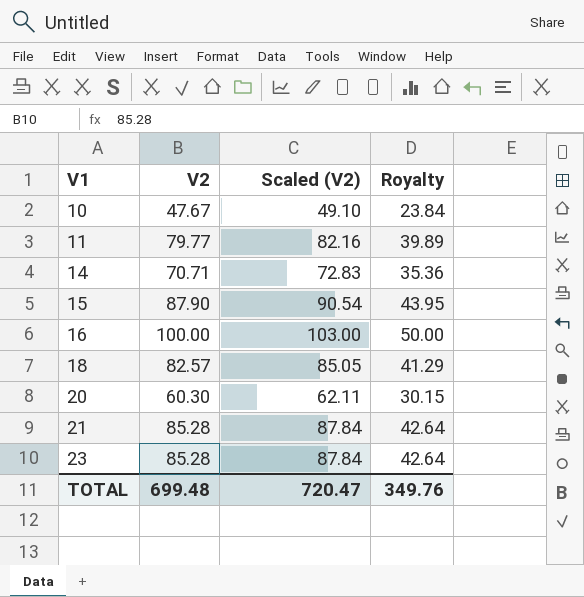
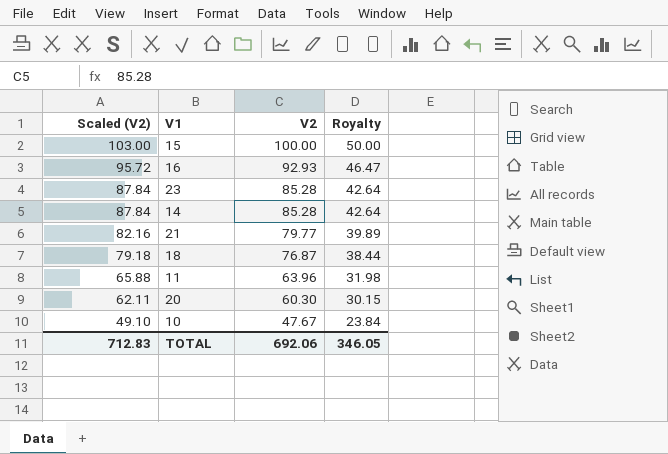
row order: V1 ascending -> Scaled (V2) descending
column Scaled (V2) | position: 3 -> 1
15 | Scaled (V2): 90.54 -> 103.00
15 | V2: 87.90 -> 100.00
15 | Royalty: 43.95 -> 50.00
16 | Scaled (V2): 103.00 -> 95.72
16 | V2: 100.00 -> 92.93
16 | Royalty: 50.00 -> 46.47
14 | Scaled (V2): 72.83 -> 87.84
14 | V2: 70.71 -> 85.28
14 | Royalty: 35.36 -> 42.64
21 | Scaled (V2): 87.84 -> 82.16
21 | V2: 85.28 -> 79.77
21 | Royalty: 42.64 -> 39.89
18 | Scaled (V2): 85.05 -> 79.18
18 | V2: 82.57 -> 76.87
18 | Royalty: 41.29 -> 38.44
11 | Scaled (V2): 82.16 -> 65.88
11 | V2: 79.77 -> 63.96
11 | Royalty: 39.89 -> 31.98
TOTAL | Scaled (V2): 720.47 -> 712.83
TOTAL | V2: 699.48 -> 692.06
TOTAL | Royalty: 349.76 -> 346.05

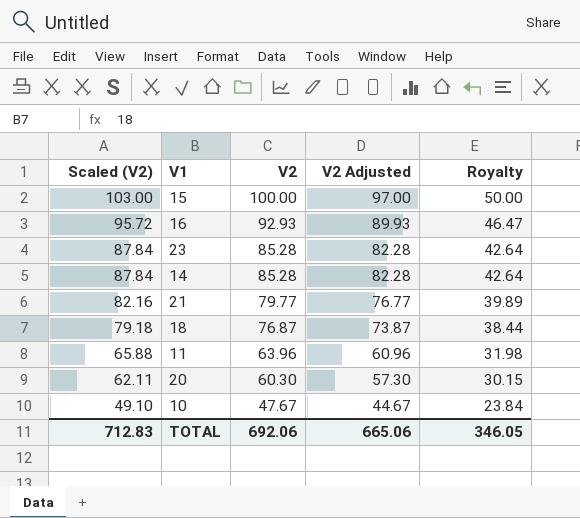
column V2 Adjusted | formula: none -> [V2] - 3

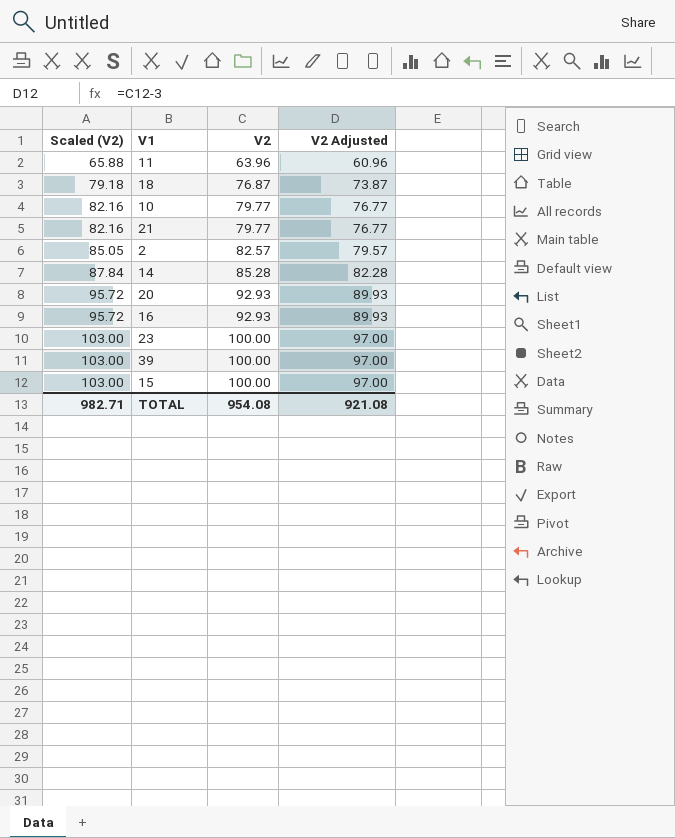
row order: Scaled (V2) descending -> Scaled (V2) ascending
column Royalty | formula: [V2] * 0.5 -> none
10 | Scaled (V2): 49.10 -> 82.16
10 | V2: 47.67 -> 79.77
10 | V2 Adjusted: 44.67 -> 76.77
row 2: none -> 85.05 | 82.57 | 79.57
20 | Scaled (V2): 62.11 -> 95.72
20 | V2: 60.30 -> 92.93
20 | V2 Adjusted: 57.30 -> 89.93
23 | Scaled (V2): 87.84 -> 103.00
23 | V2: 85.28 -> 100.00
23 | V2 Adjusted: 82.28 -> 97.00
row 39: none -> 103.00 | 100.00 | 97.00
TOTAL | Scaled (V2): 712.83 -> 982.71
TOTAL | V2: 692.06 -> 954.08
TOTAL | V2 Adjusted: 665.06 -> 921.08

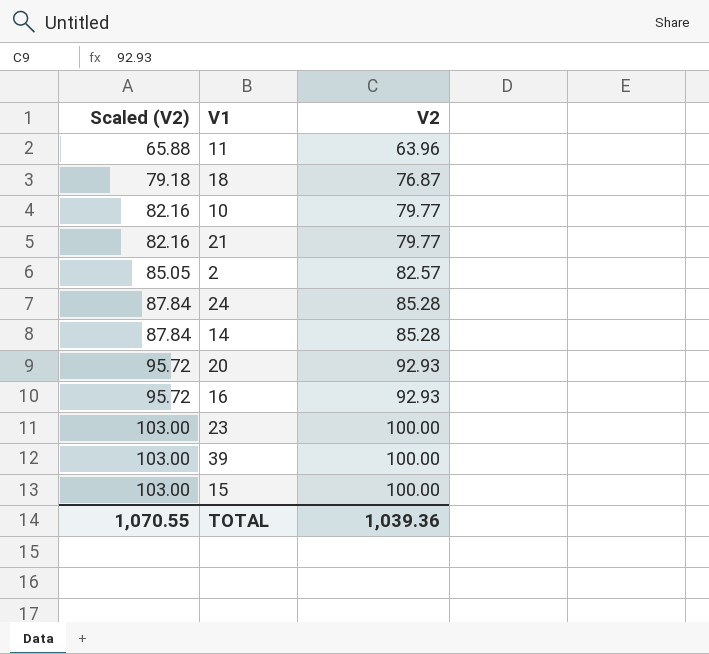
column V2 Adjusted | formula: [V2] - 3 -> none
row 24: none -> 87.84 | 85.28
TOTAL | Scaled (V2): 982.71 -> 1,070.55
TOTAL | V2: 954.08 -> 1,039.36

